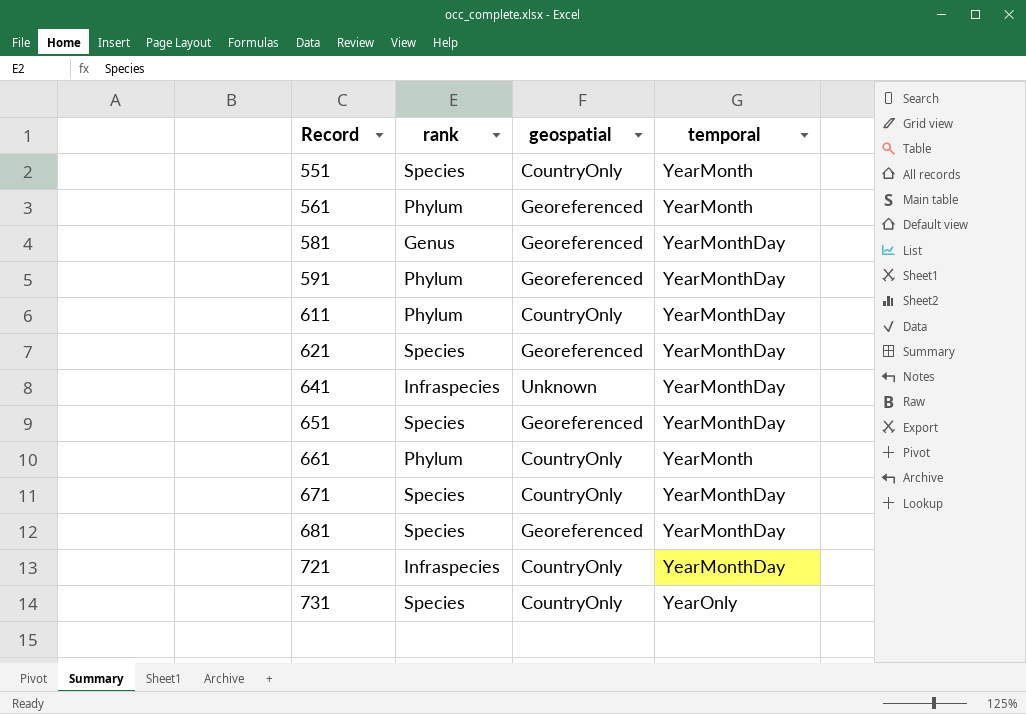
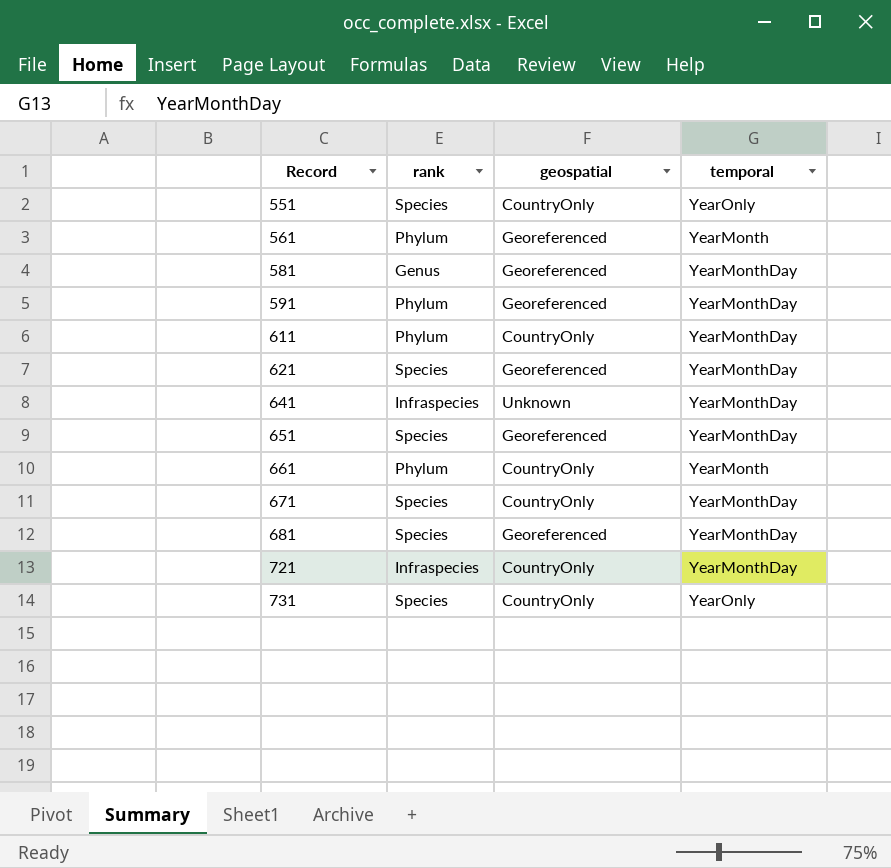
551 | temporal: YearMonth -> YearOnly

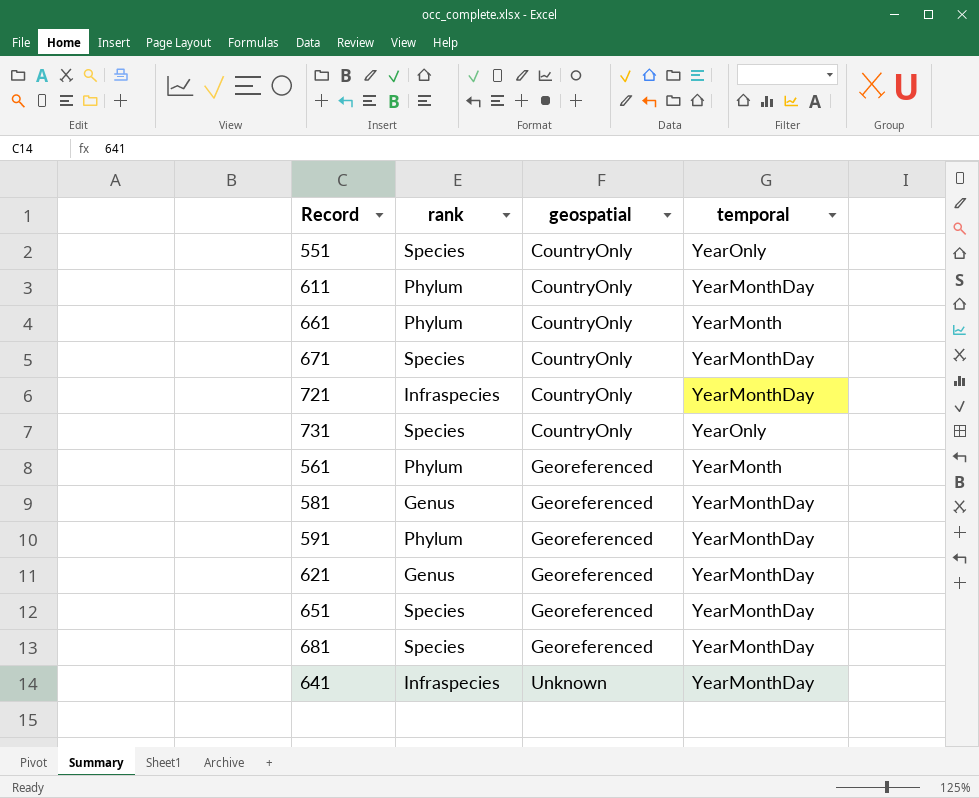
row order: Record ascending -> geospatial ascending
621 | rank: Species -> Genus

